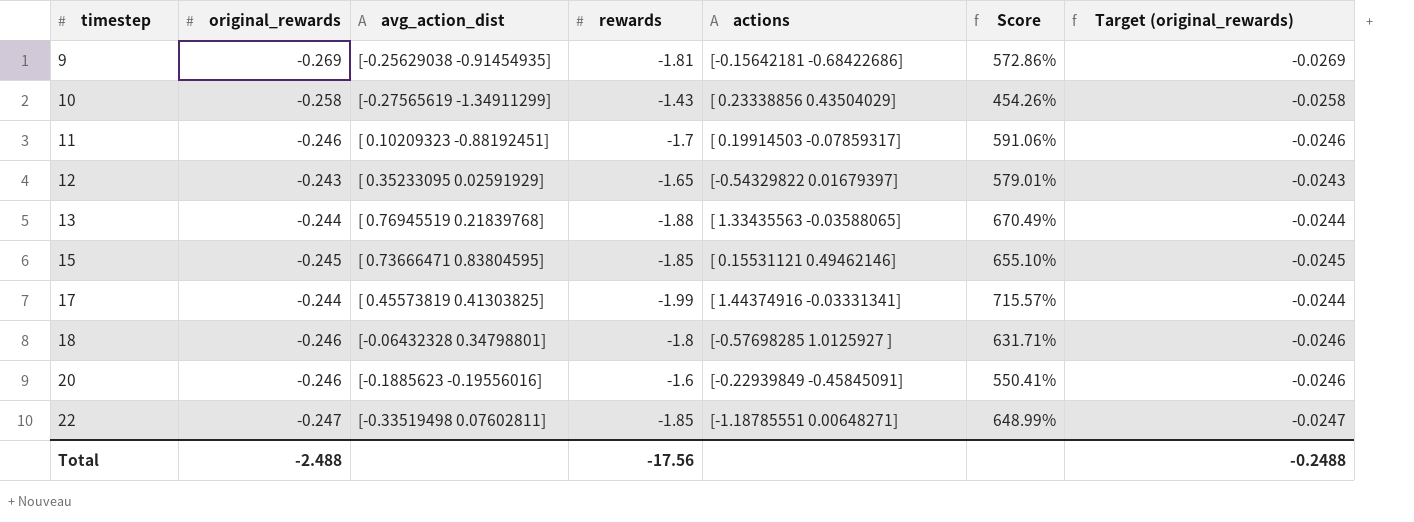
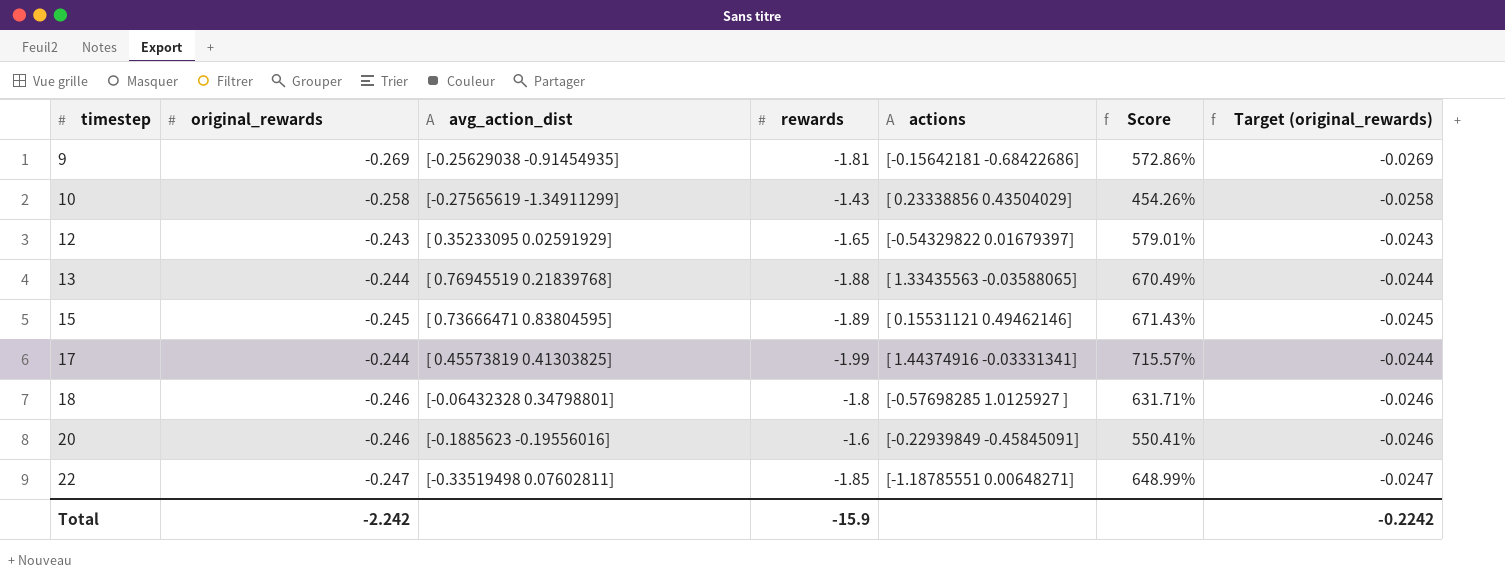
row 11: -0.246 | [ 0.10209323 -0.88192451] | -1.7 | [ 0.19914503 -0.07859317] | 591.06% | -0.0246 -> none
15 | rewards: -1.85 -> -1.89
15 | Score: 655.10% -> 671.43%
Total | original_rewards: -2.488 -> -2.242
Total | rewards: -17.56 -> -15.9
Total | Target (original_rewards): -0.2488 -> -0.2242

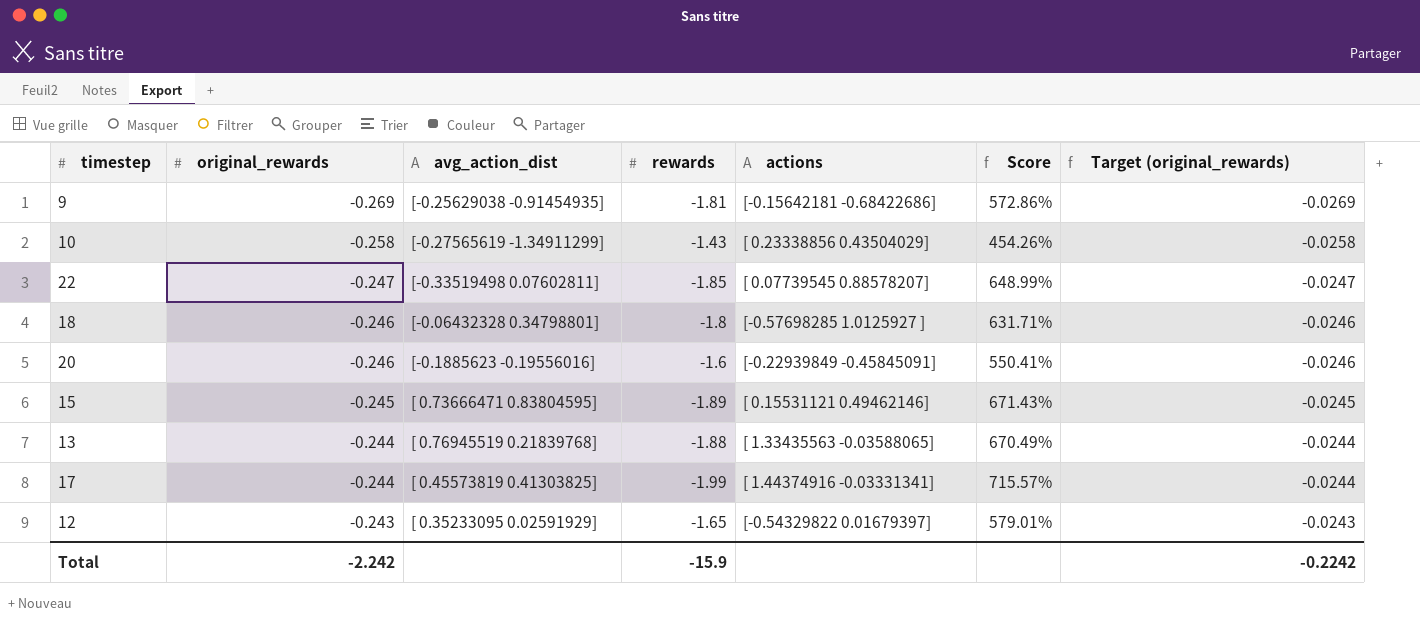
row order: timestep ascending -> original_rewards ascending
22 | actions: [-1.18785551 0.00648271] -> [ 0.07739545 0.88578207]

